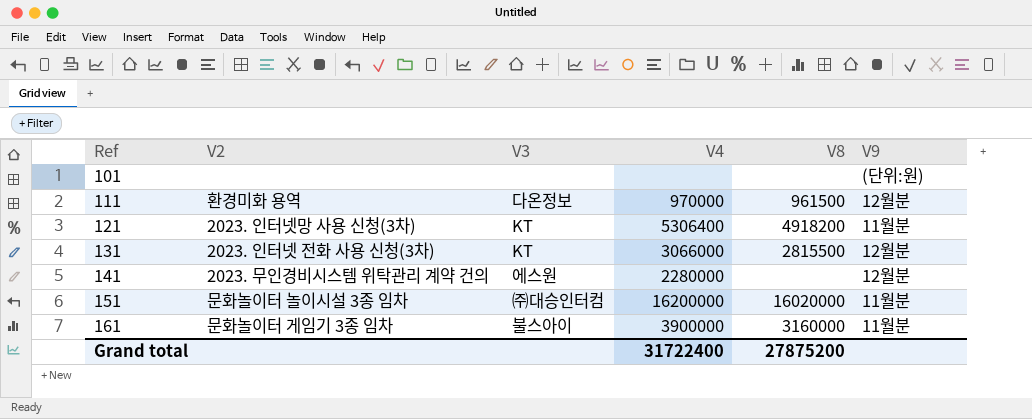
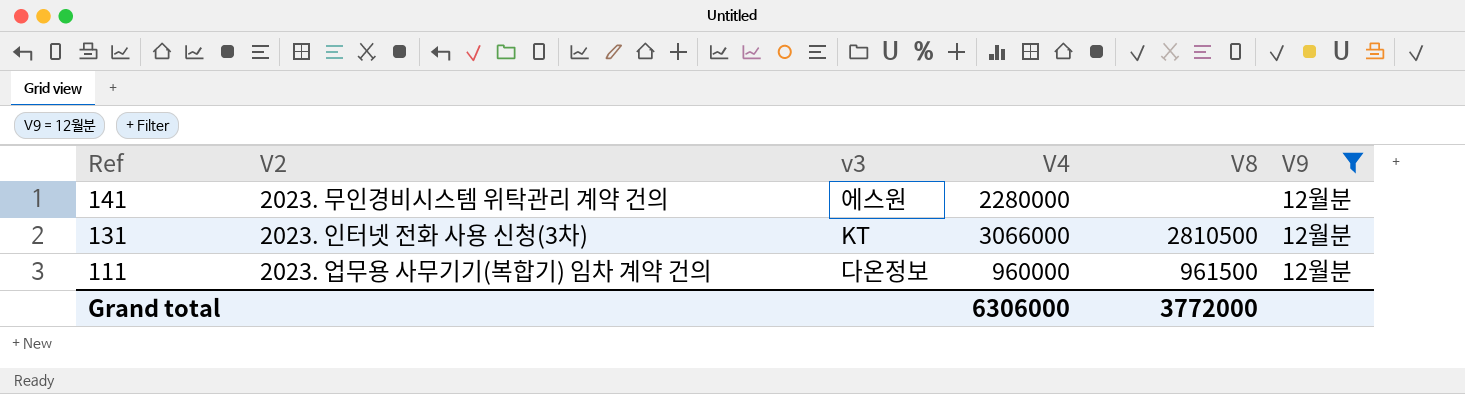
filter: none -> V9 = 12월분
row order: Ref ascending -> Ref descending
column name: V3 -> v3
131 | V8: 2815500 -> 2810500
111 | V2: 환경미화 용역 -> 2023. 업무용 사무기기(복합기) 임차 계약 건의
111 | V4: 970000 -> 960000
Grand total | V4: 31722400 -> 6306000
Grand total | V8: 27875200 -> 3772000

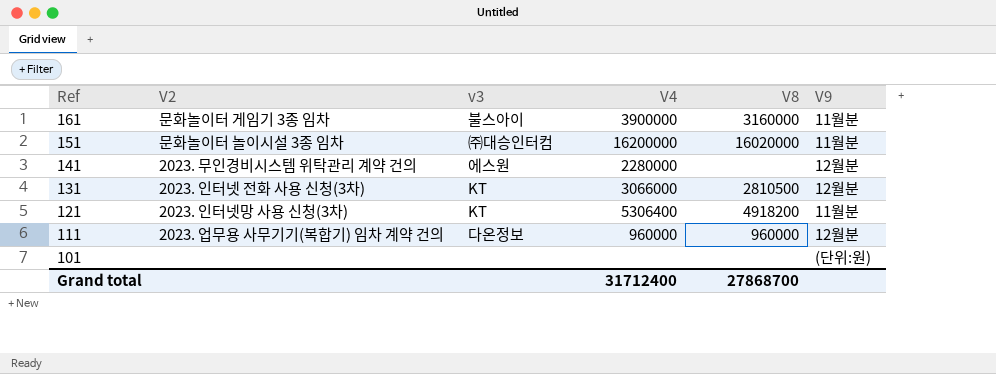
filter: V9 = 12월분 -> none
111 | V8: 961500 -> 960000
Grand total | V4: 6306000 -> 31712400
Grand total | V8: 3772000 -> 27868700

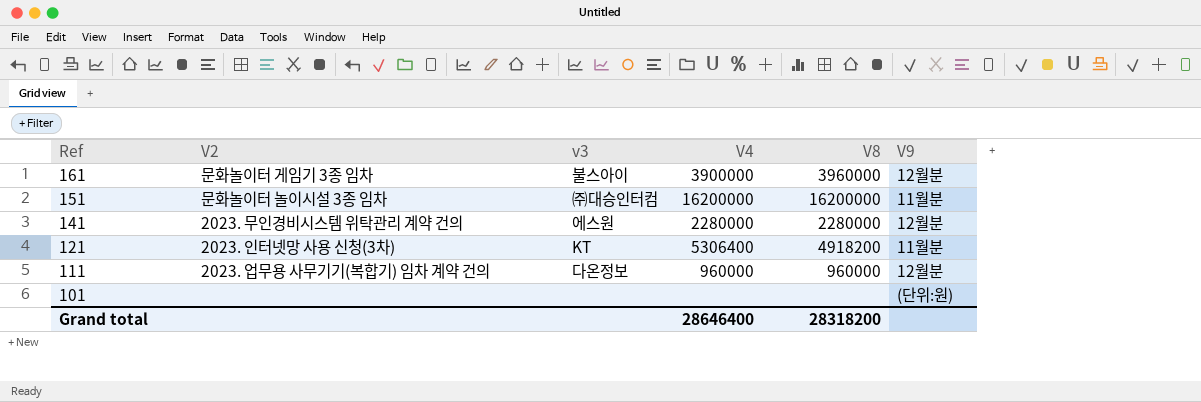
row 131: 2023. 인터넷 전화 사용 신청(3차) | KT | 3066000 | 2810500 | 12월분 -> none
161 | V8: 3160000 -> 3960000
161 | V9: 11월분 -> 12월분
151 | V8: 16020000 -> 16200000
141 | V8: none -> 2280000
Grand total | V4: 31712400 -> 28646400
Grand total | V8: 27868700 -> 28318200

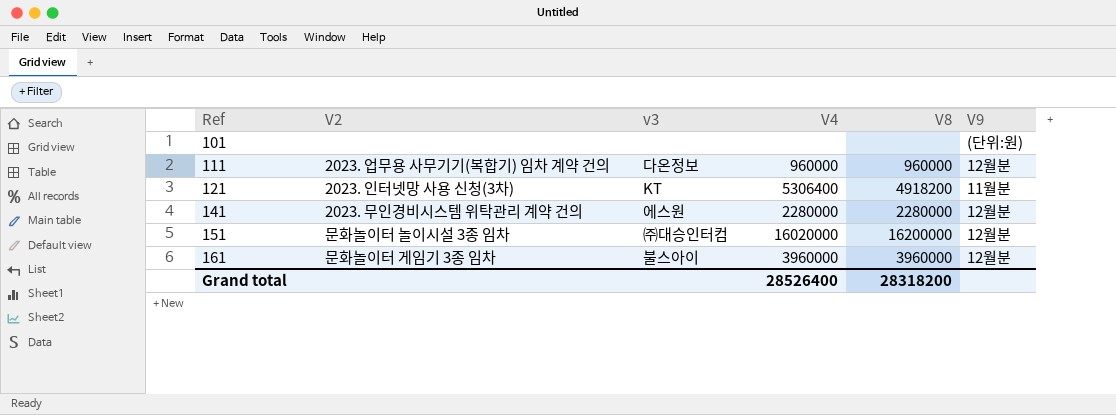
row order: Ref descending -> Ref ascending
151 | V4: 16200000 -> 16020000
151 | V9: 11월분 -> 12월분
161 | V4: 3900000 -> 3960000
Grand total | V4: 28646400 -> 28526400

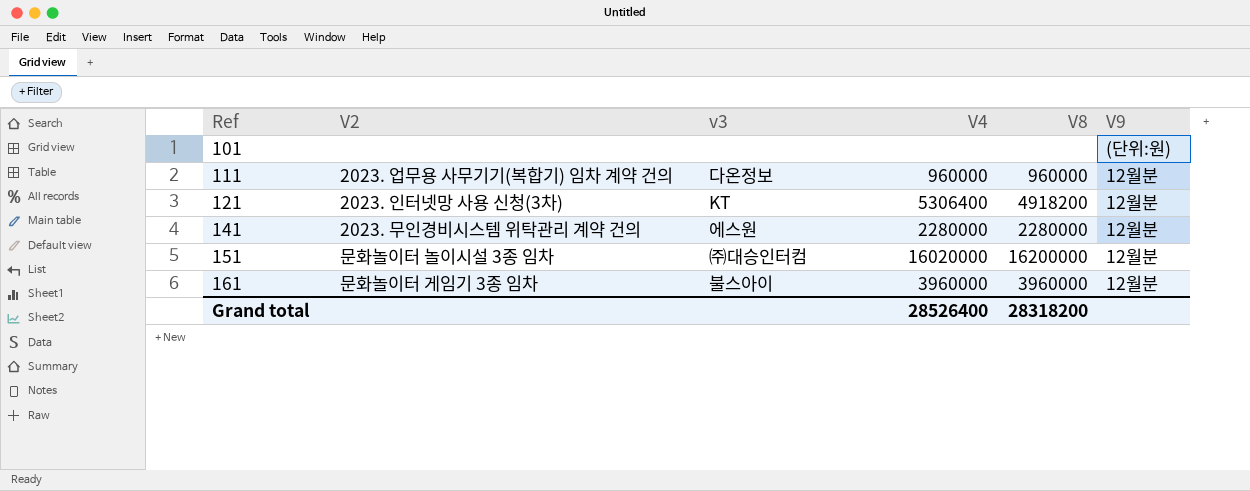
121 | V9: 11월분 -> 12월분

